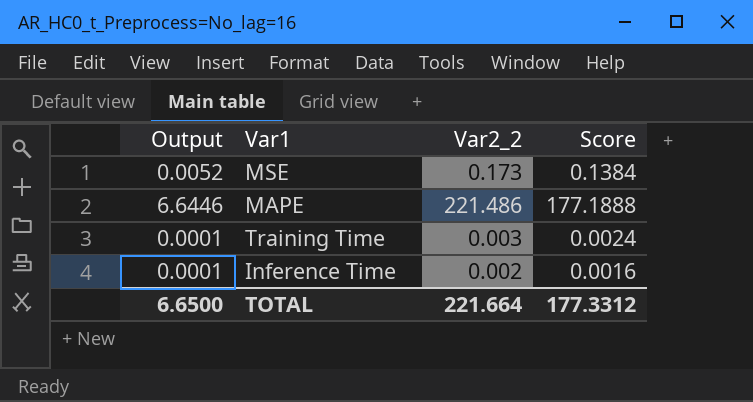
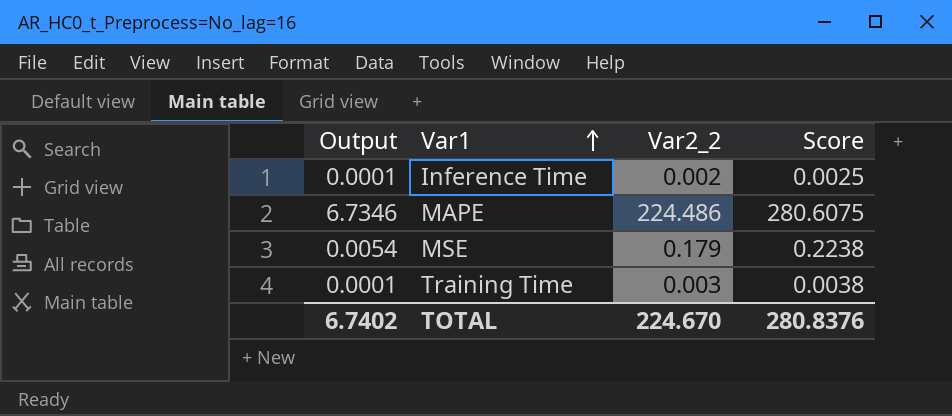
row order: none -> Var1 ascending
column Score | formula: [Var2_2] * 0.8 -> [Var2_2] * 1.25
MAPE | Output: 6.6446 -> 6.7346
MAPE | Var2_2: 221.486 -> 224.486
MSE | Output: 0.0052 -> 0.0054
MSE | Var2_2: 0.173 -> 0.179
TOTAL | Output: 6.6500 -> 6.7402
TOTAL | Var2_2: 221.664 -> 224.670
TOTAL | Score: 177.3312 -> 280.8376

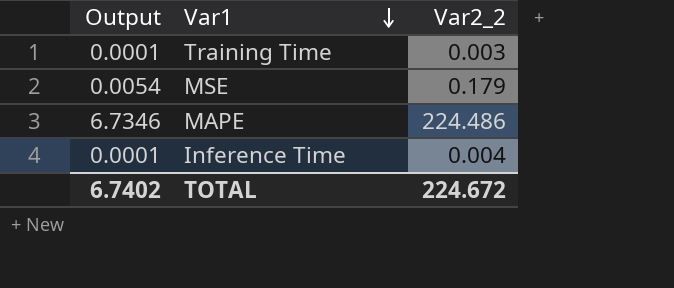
row order: Var1 ascending -> Var1 descending
column Score | formula: [Var2_2] * 1.25 -> none
Inference Time | Var2_2: 0.002 -> 0.004
TOTAL | Var2_2: 224.670 -> 224.672

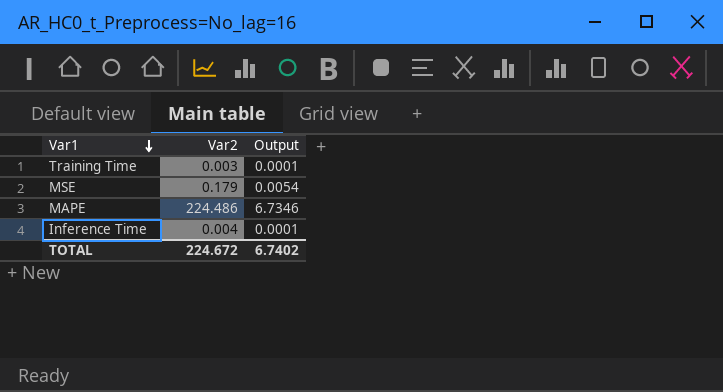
column name: Var2_2 -> Var2
column Output | position: 1 -> 3

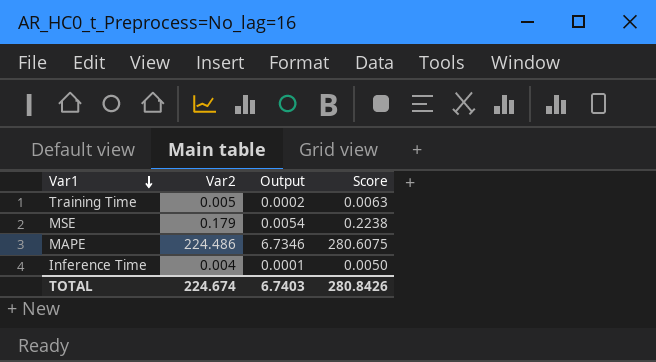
column Score | formula: none -> [Var2] * 1.25
Training Time | Var2: 0.003 -> 0.005
Training Time | Output: 0.0001 -> 0.0002
TOTAL | Var2: 224.672 -> 224.674
TOTAL | Output: 6.7402 -> 6.7403

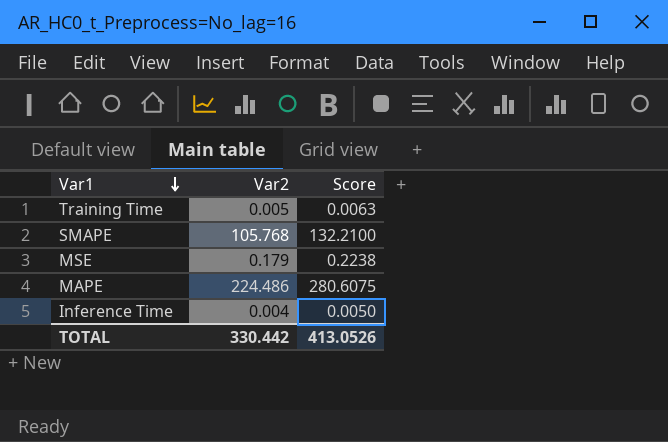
column Output | formula: [Var2] * 0.03 -> none
row SMAPE: none -> 105.768 | 132.2100
TOTAL | Var2: 224.674 -> 330.442
TOTAL | Score: 280.8426 -> 413.0526

